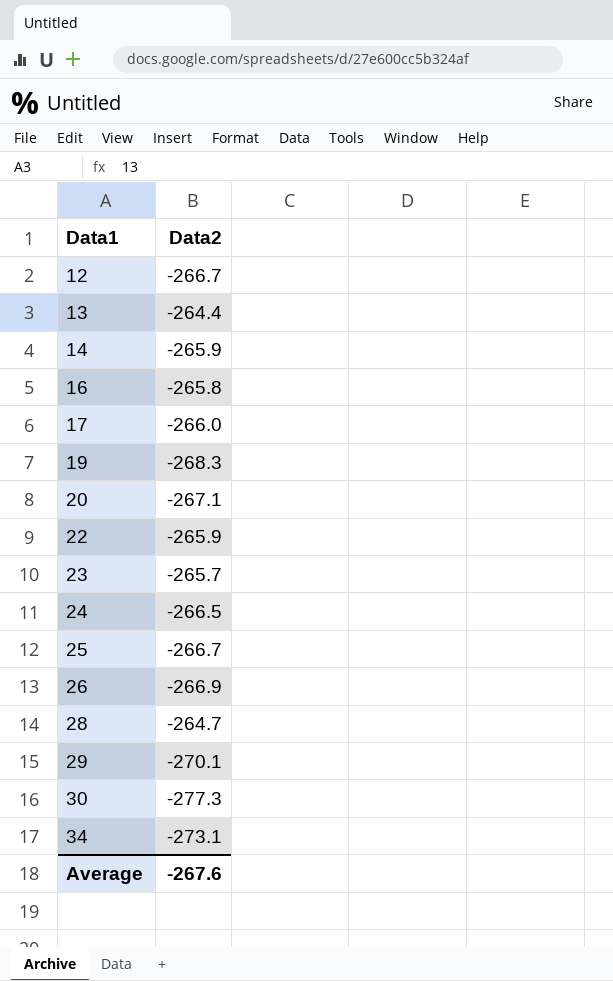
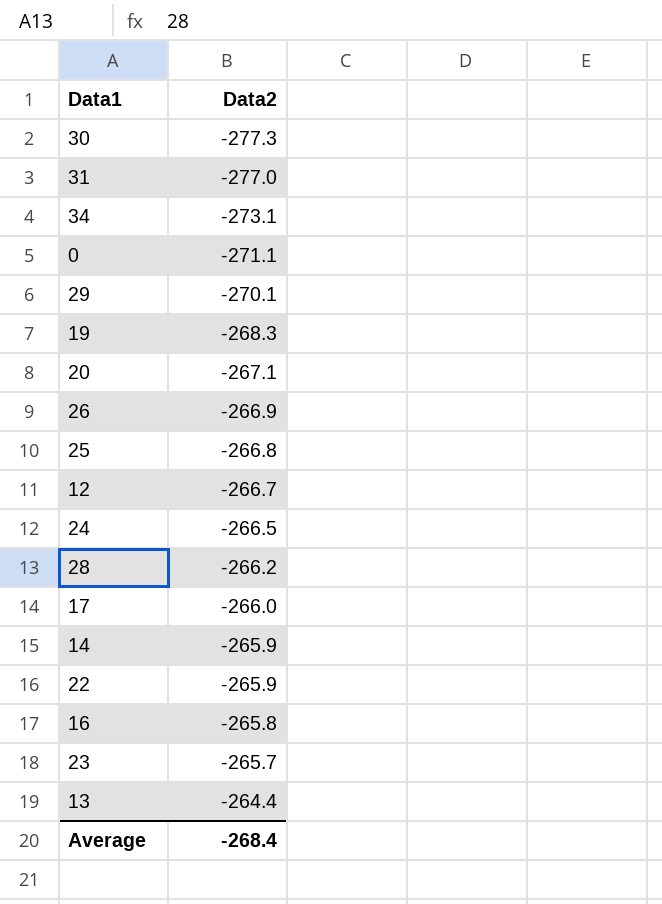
row order: Data1 ascending -> Data2 ascending
row 31: none -> -277.0
row 0: none -> -271.1
25 | Data2: -266.7 -> -266.8
28 | Data2: -264.7 -> -266.2
Average | Data2: -267.6 -> -268.4

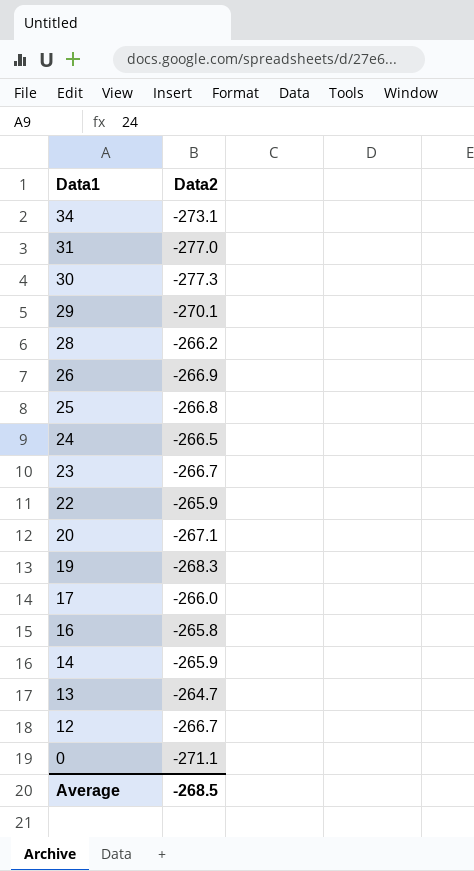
row order: Data2 ascending -> Data1 descending
23 | Data2: -265.7 -> -266.7
13 | Data2: -264.4 -> -264.7
Average | Data2: -268.4 -> -268.5

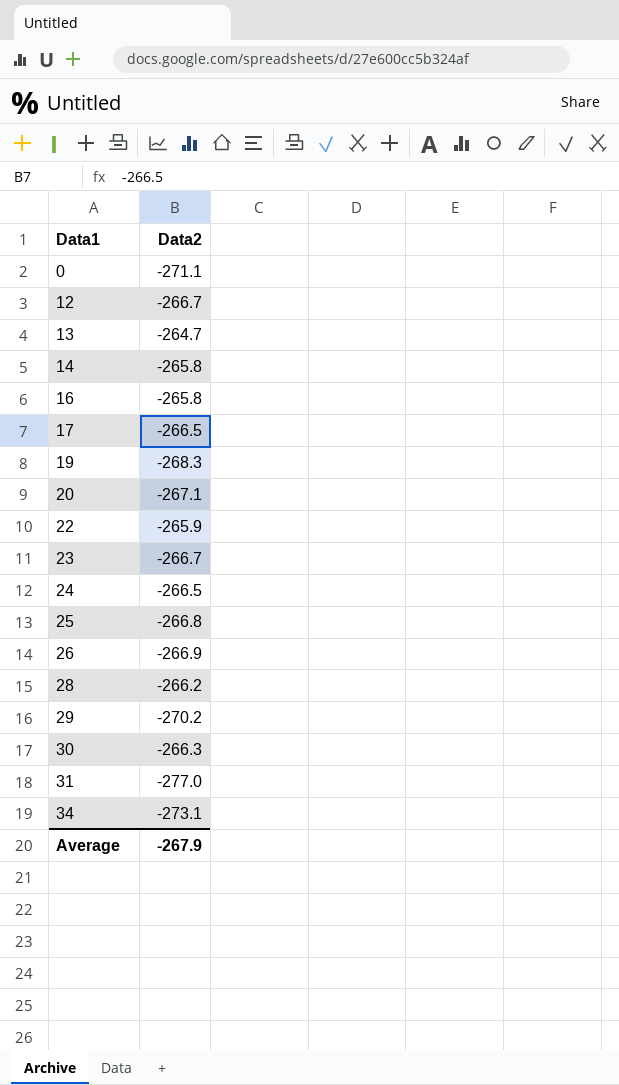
row order: Data1 descending -> Data1 ascending
14 | Data2: -265.9 -> -265.8
17 | Data2: -266.0 -> -266.5
29 | Data2: -270.1 -> -270.2
30 | Data2: -277.3 -> -266.3
Average | Data2: -268.5 -> -267.9

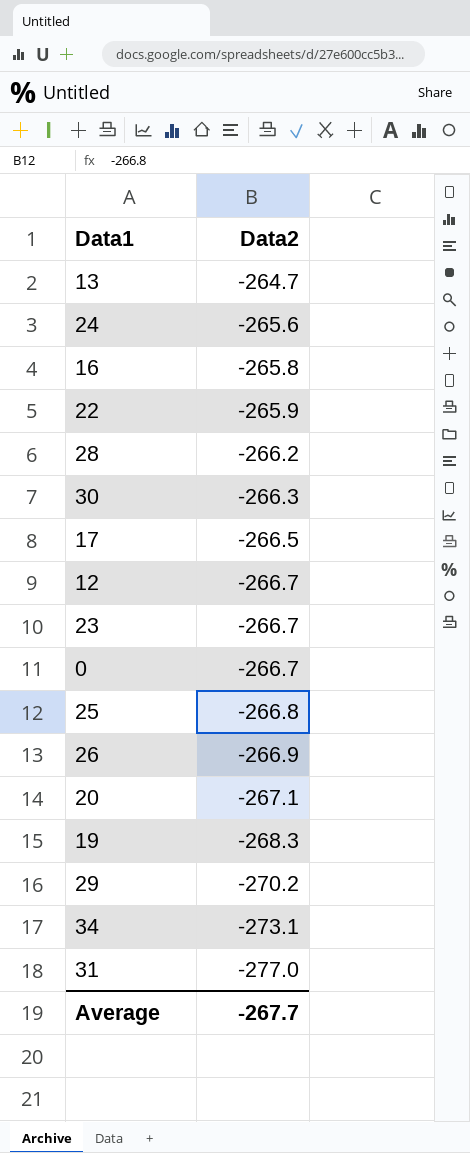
row order: Data1 ascending -> Data2 descending
row 14: -265.8 -> none
24 | Data2: -266.5 -> -265.6
0 | Data2: -271.1 -> -266.7
Average | Data2: -267.9 -> -267.7

